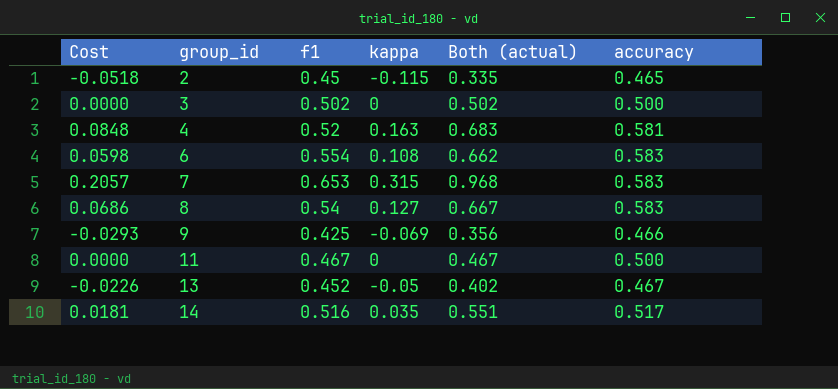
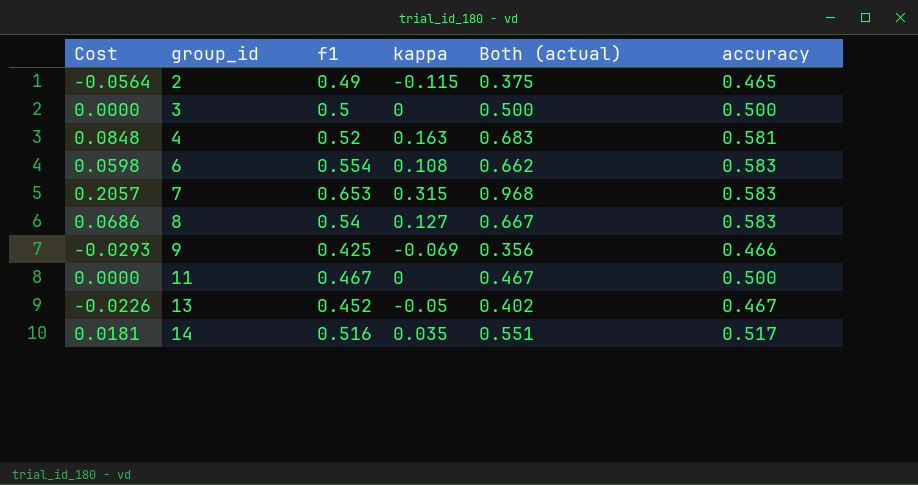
2 | Cost: -0.0518 -> -0.0564
2 | f1: 0.45 -> 0.49
2 | Both (actual): 0.335 -> 0.375
3 | f1: 0.502 -> 0.5
3 | Both (actual): 0.502 -> 0.500

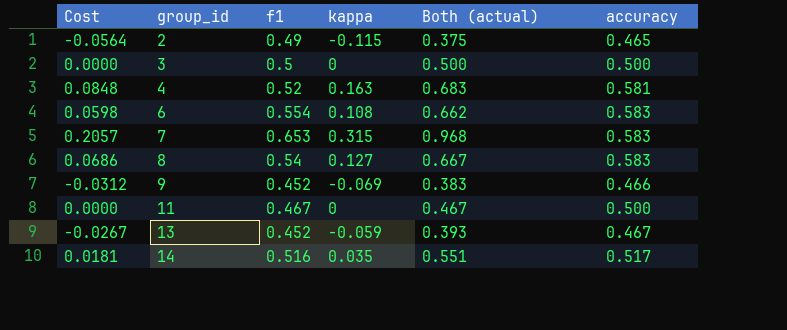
9 | Cost: -0.0293 -> -0.0312
9 | f1: 0.425 -> 0.452
9 | Both (actual): 0.356 -> 0.383
13 | Cost: -0.0226 -> -0.0267
13 | kappa: -0.05 -> -0.059
13 | Both (actual): 0.402 -> 0.393

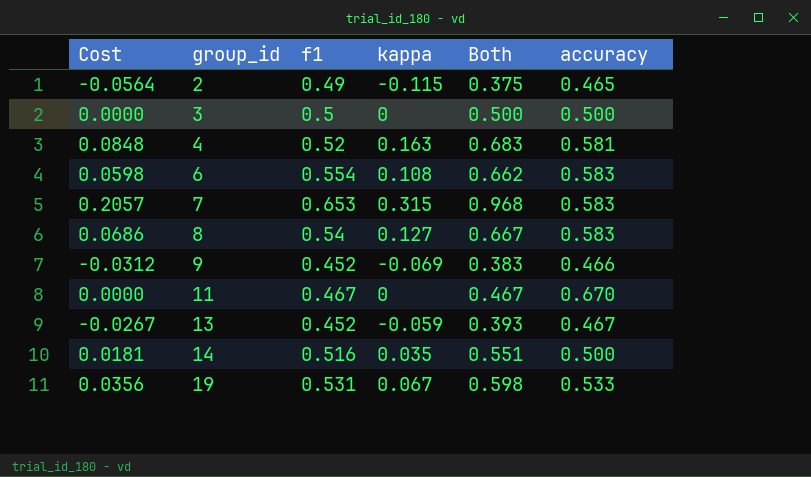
column name: Both (actual) -> Both
11 | accuracy: 0.500 -> 0.670
14 | accuracy: 0.517 -> 0.500
row 19: none -> 0.0356 | 0.531 | 0.067 | 0.598 | 0.533

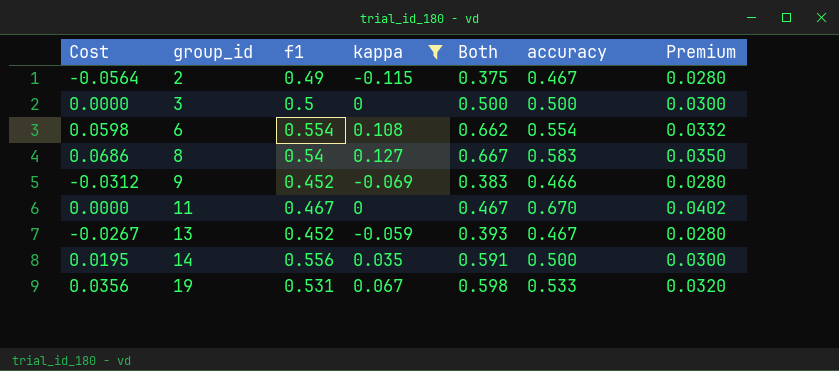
filter: none -> kappa <= 0.127
column Premium | formula: none -> [accuracy] * 0.06
2 | accuracy: 0.465 -> 0.467
6 | accuracy: 0.583 -> 0.554
14 | Cost: 0.0181 -> 0.0195
14 | f1: 0.516 -> 0.556
14 | Both: 0.551 -> 0.591

